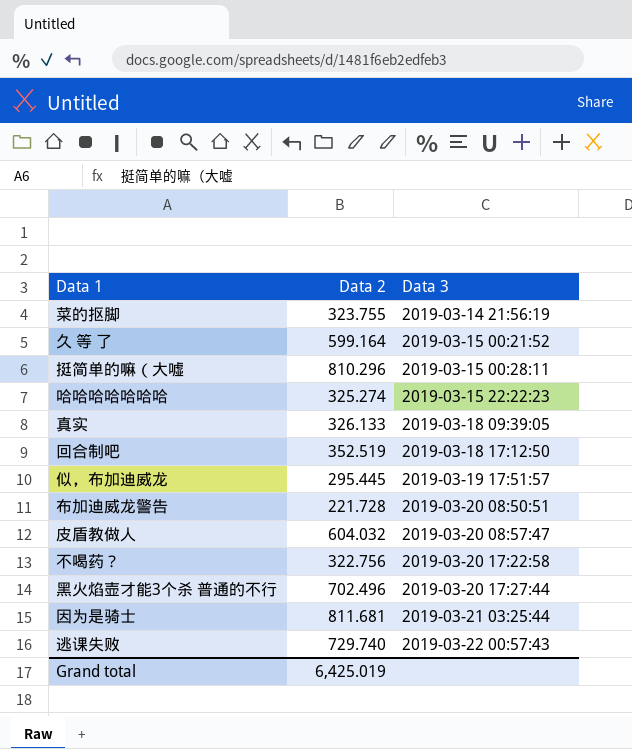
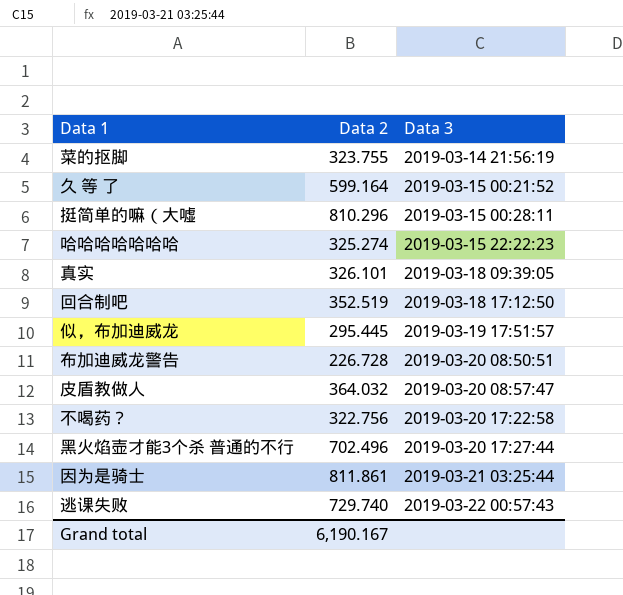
真实 | Data 2: 326.133 -> 326.101
布加迪威龙警告 | Data 2: 221.728 -> 226.728
皮盾教做人 | Data 2: 604.032 -> 364.032
因为是骑士 | Data 2: 811.681 -> 811.861
Grand total | Data 2: 6,425.019 -> 6,190.167

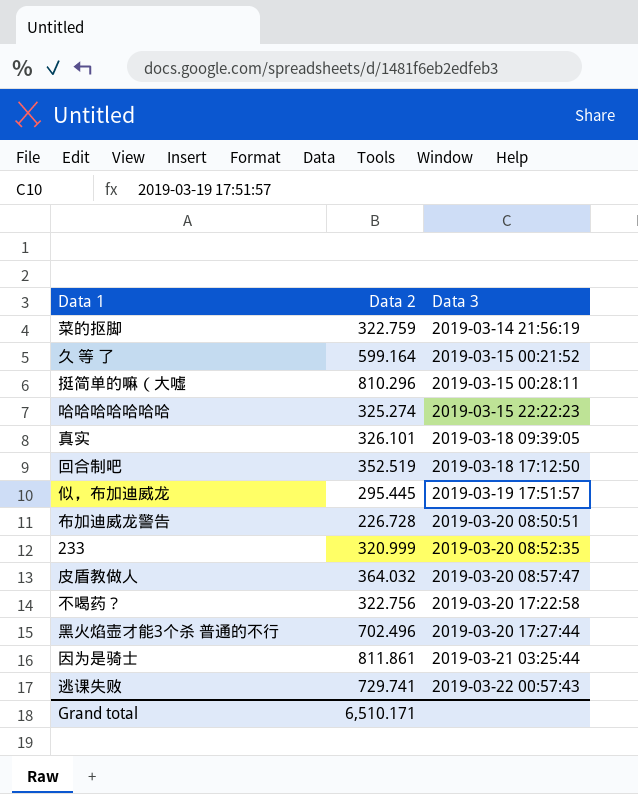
菜的抠脚 | Data 2: 323.755 -> 322.759
row 233: none -> 320.999 | 2019-03-20 08:52:35
逃课失败 | Data 2: 729.740 -> 729.741
Grand total | Data 2: 6,190.167 -> 6,510.171

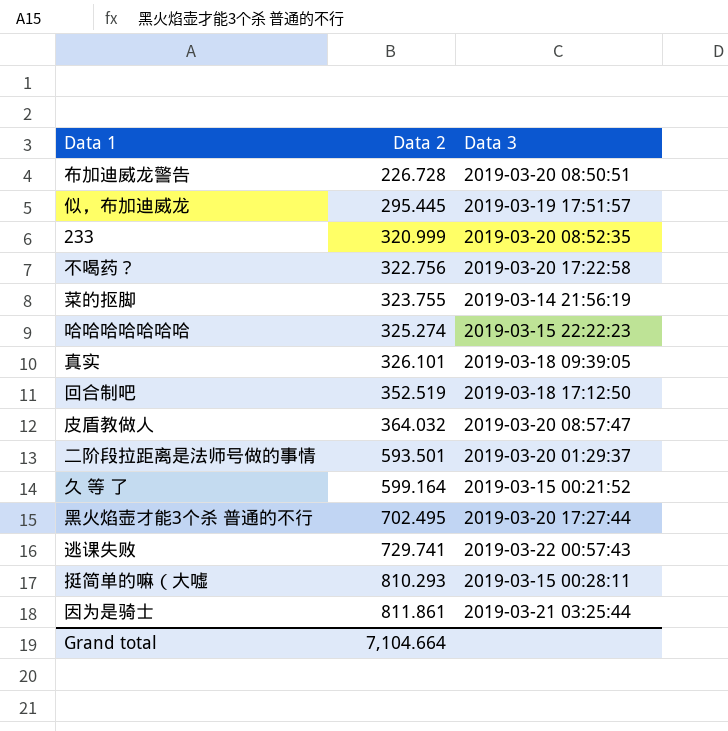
row order: Data 3 ascending -> Data 2 ascending
菜的抠脚 | Data 2: 322.759 -> 323.755
row 二阶段拉距离是法师号做的事情: none -> 593.501 | 2019-03-20 01:29:37
黑火焰壶才能3个杀 普通的不行 | Data 2: 702.496 -> 702.495
挺简单的嘛（大嘘 | Data 2: 810.296 -> 810.293
Grand total | Data 2: 6,510.171 -> 7,104.664

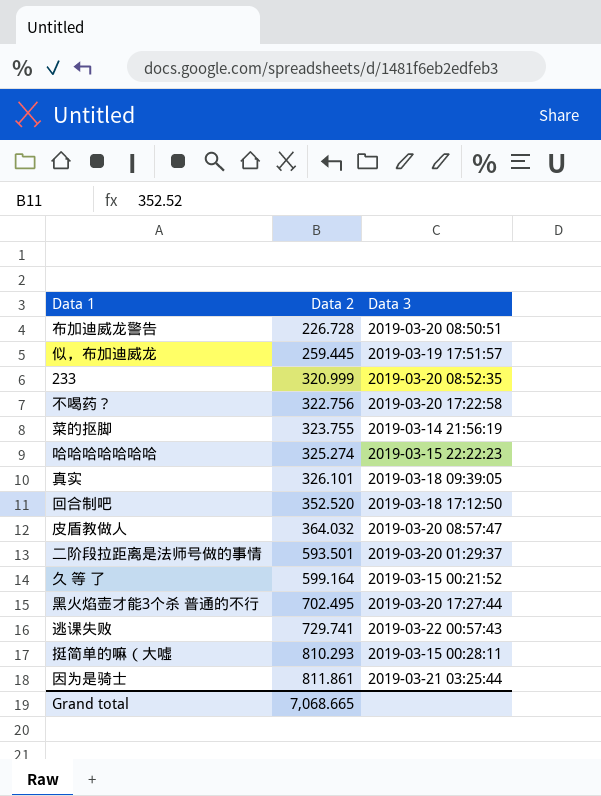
似，布加迪威龙 | Data 2: 295.445 -> 259.445
回合制吧 | Data 2: 352.519 -> 352.520
Grand total | Data 2: 7,104.664 -> 7,068.665

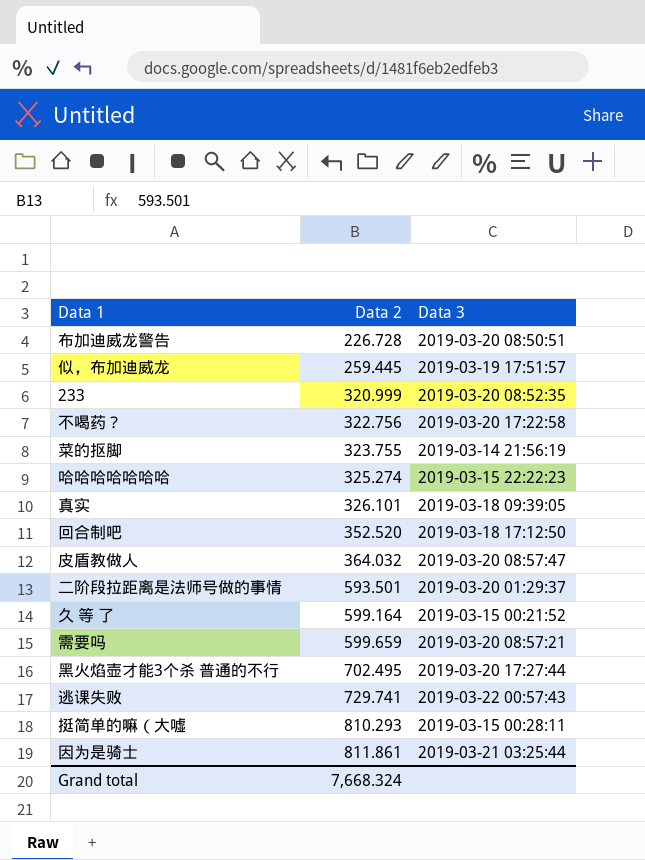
row 需要吗: none -> 599.659 | 2019-03-20 08:57:21
Grand total | Data 2: 7,068.665 -> 7,668.324

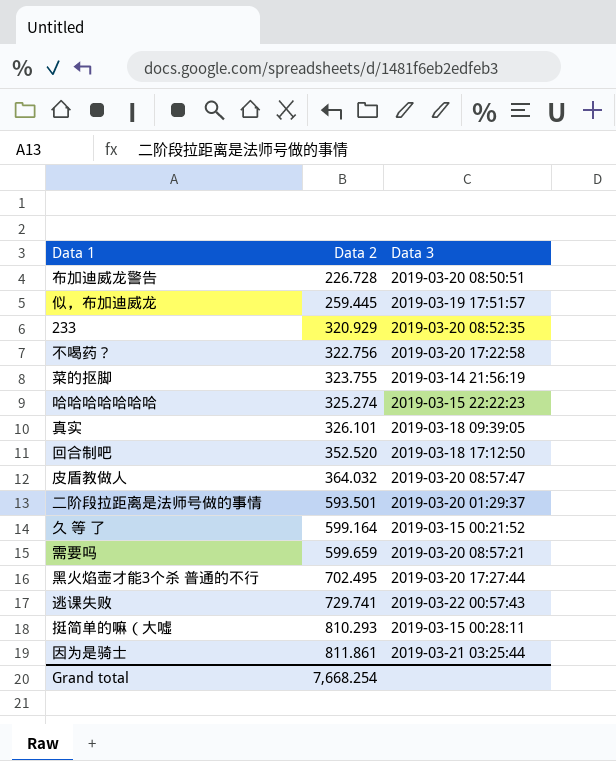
233 | Data 2: 320.999 -> 320.929
Grand total | Data 2: 7,668.324 -> 7,668.254

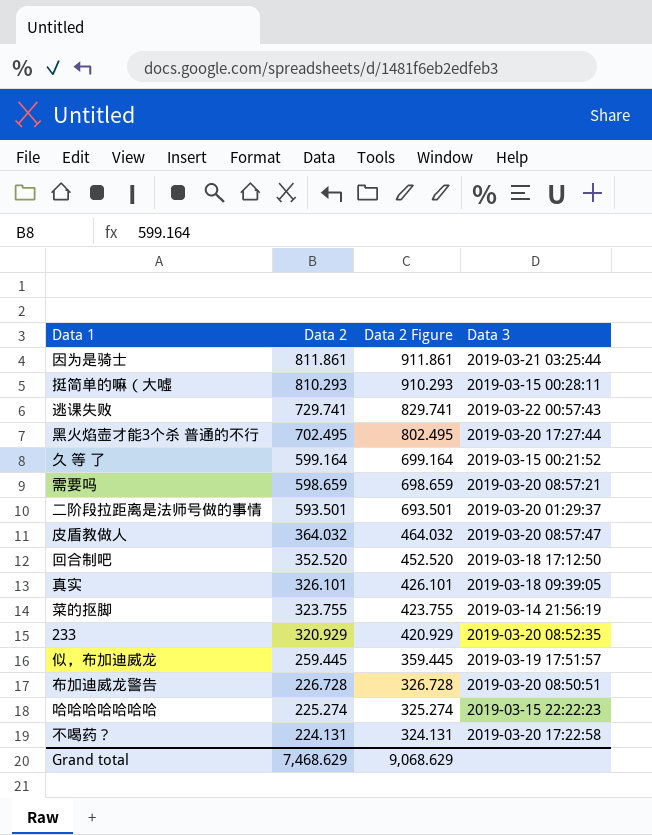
row order: Data 2 ascending -> Data 2 descending
column Data 2 Figure | formula: none -> [Data 2] + 100
需要吗 | Data 2: 599.659 -> 598.659
哈哈哈哈哈哈哈 | Data 2: 325.274 -> 225.274
不喝药？ | Data 2: 322.756 -> 224.131
Grand total | Data 2: 7,668.254 -> 7,468.629

